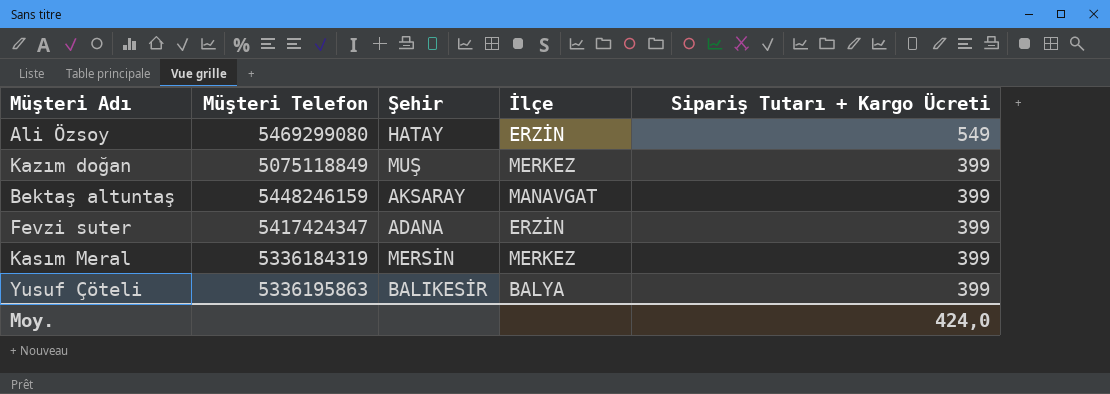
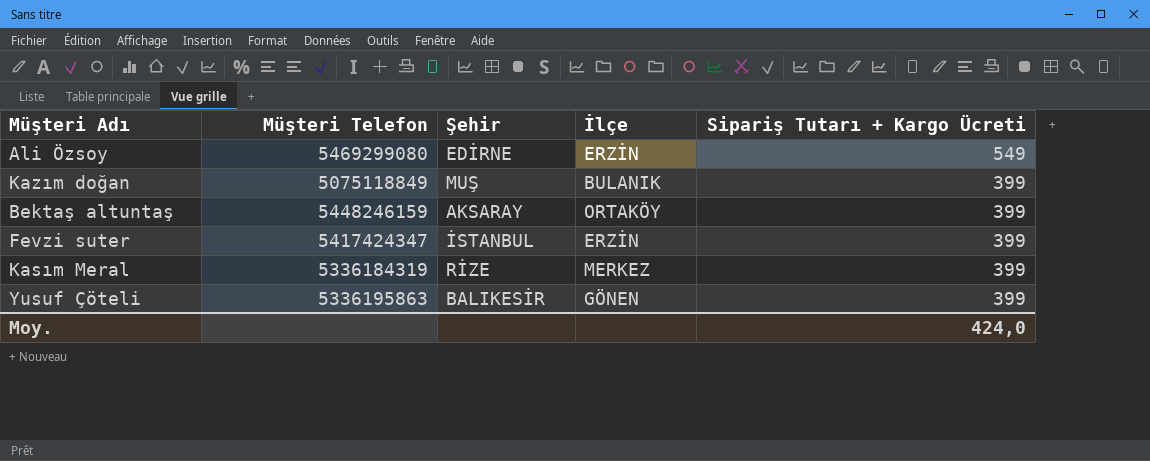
Ali Özsoy | Şehir: HATAY -> EDİRNE
Kazım doğan | İlçe: MERKEZ -> BULANIK
Bektaş altuntaş | İlçe: MANAVGAT -> ORTAKÖY
Fevzi suter | Şehir: ADANA -> İSTANBUL
Kasım Meral | Şehir: MERSİN -> RİZE
Yusuf Çöteli | İlçe: BALYA -> GÖNEN

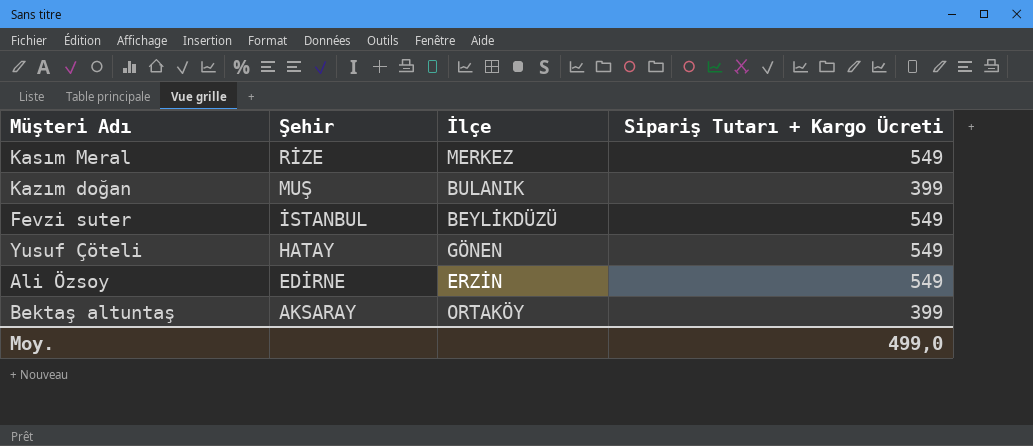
row order: Sipariş Tutarı + Kargo Ücreti descending -> Şehir descending
column Müşteri Telefon | position: 2 -> none
Kasım Meral | Sipariş Tutarı + Kargo Ücreti: 399 -> 549
Fevzi suter | İlçe: ERZİN -> BEYLİKDÜZÜ
Fevzi suter | Sipariş Tutarı + Kargo Ücreti: 399 -> 549
Yusuf Çöteli | Şehir: BALIKESİR -> HATAY
Yusuf Çöteli | Sipariş Tutarı + Kargo Ücreti: 399 -> 549
Moy. | Sipariş Tutarı + Kargo Ücreti: 424,0 -> 499,0

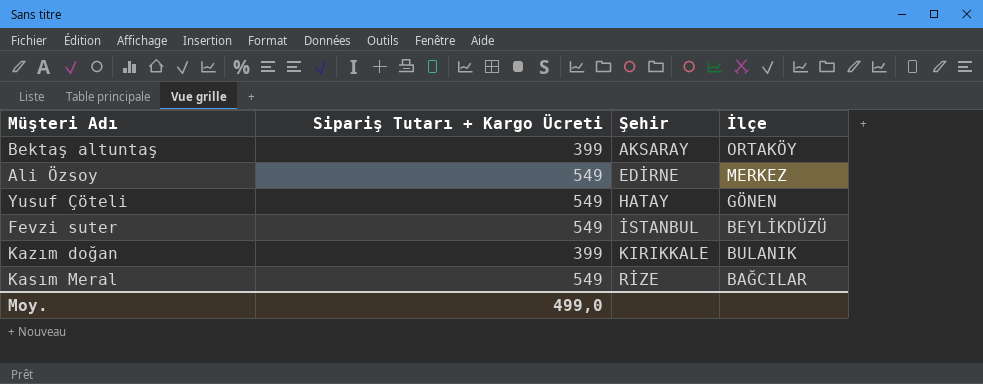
row order: Şehir descending -> Şehir ascending
column Sipariş Tutarı + Kargo Ücreti | position: 4 -> 2
Ali Özsoy | İlçe: ERZİN -> MERKEZ
Kazım doğan | Şehir: MUŞ -> KIRIKKALE
Kasım Meral | İlçe: MERKEZ -> BAĞCILAR

